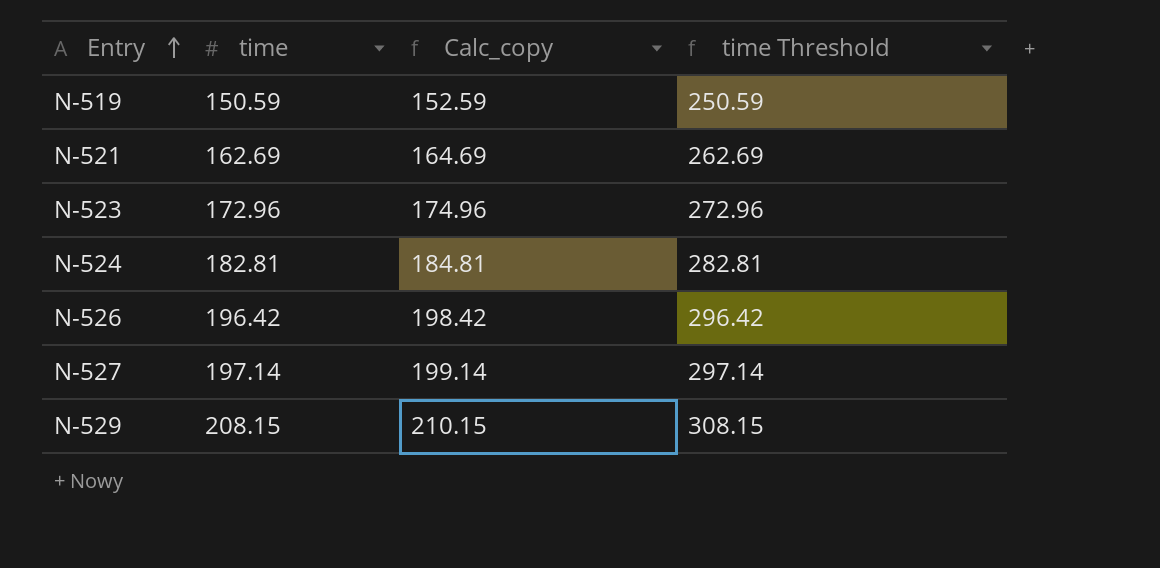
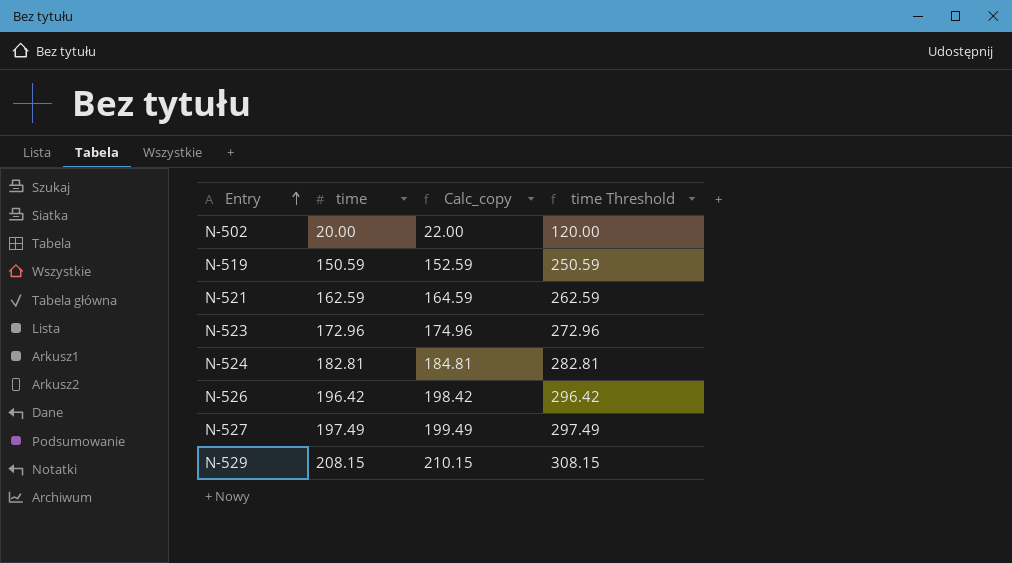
row N-502: none -> 20.00 | 22.00 | 120.00
N-521 | time: 162.69 -> 162.59
N-521 | Calc_copy: 164.69 -> 164.59
N-521 | time Threshold: 262.69 -> 262.59
N-527 | time: 197.14 -> 197.49
N-527 | Calc_copy: 199.14 -> 199.49
N-527 | time Threshold: 297.14 -> 297.49

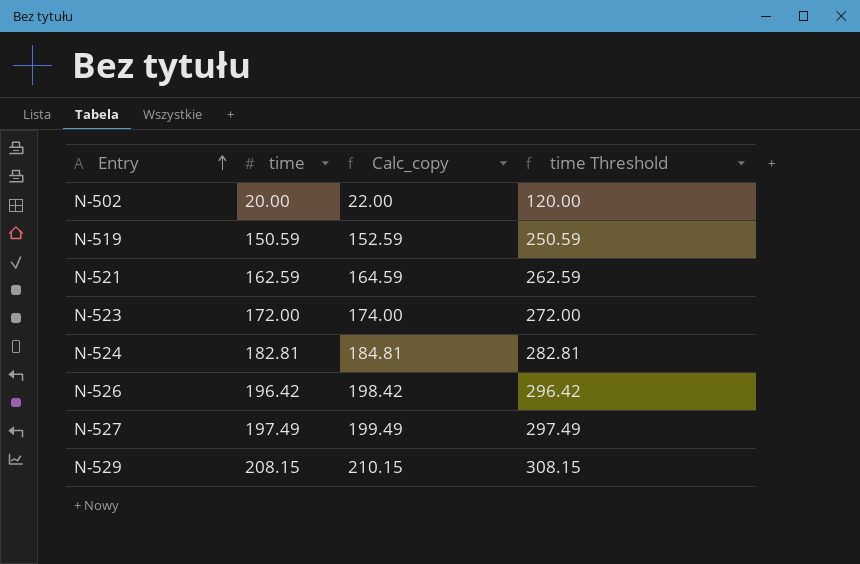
N-523 | time: 172.96 -> 172.00
N-523 | Calc_copy: 174.96 -> 174.00
N-523 | time Threshold: 272.96 -> 272.00

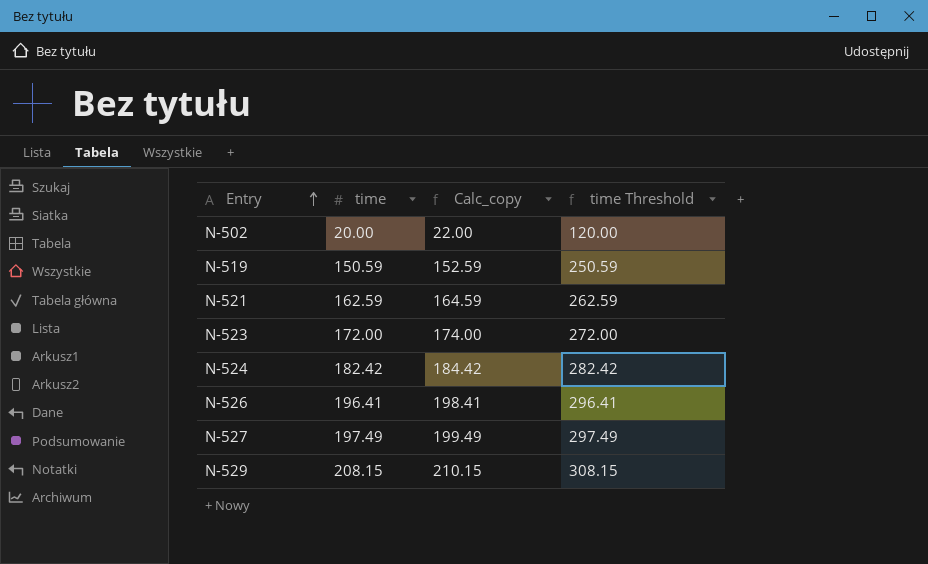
N-524 | time: 182.81 -> 182.42
N-524 | Calc_copy: 184.81 -> 184.42
N-524 | time Threshold: 282.81 -> 282.42
N-526 | time: 196.42 -> 196.41
N-526 | Calc_copy: 198.42 -> 198.41
N-526 | time Threshold: 296.42 -> 296.41

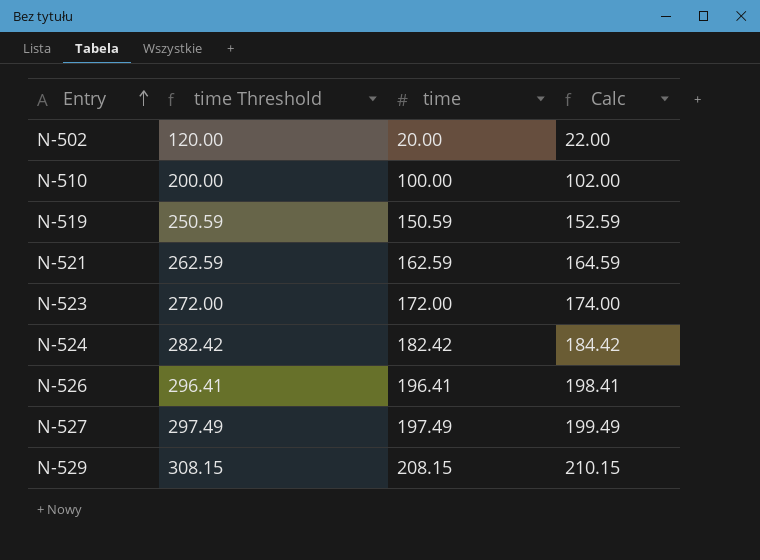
column time Threshold | position: 4 -> 2
column name: Calc_copy -> Calc
row N-510: none -> 200.00 | 100.00 | 102.00

